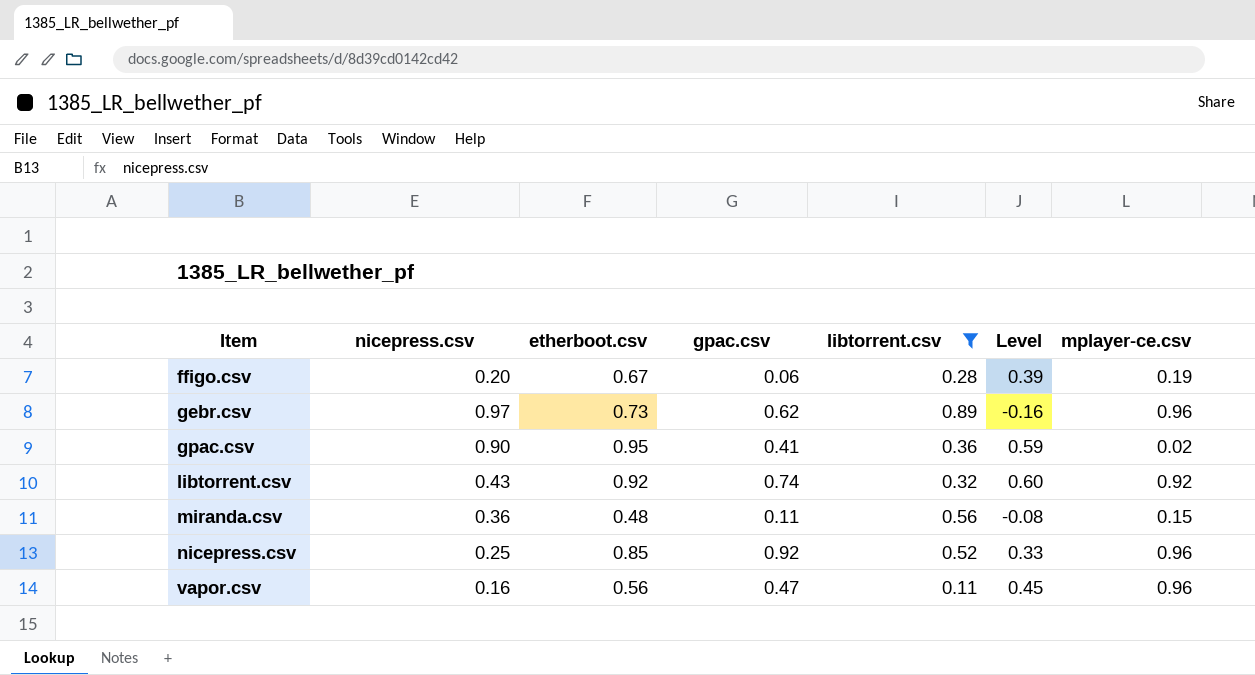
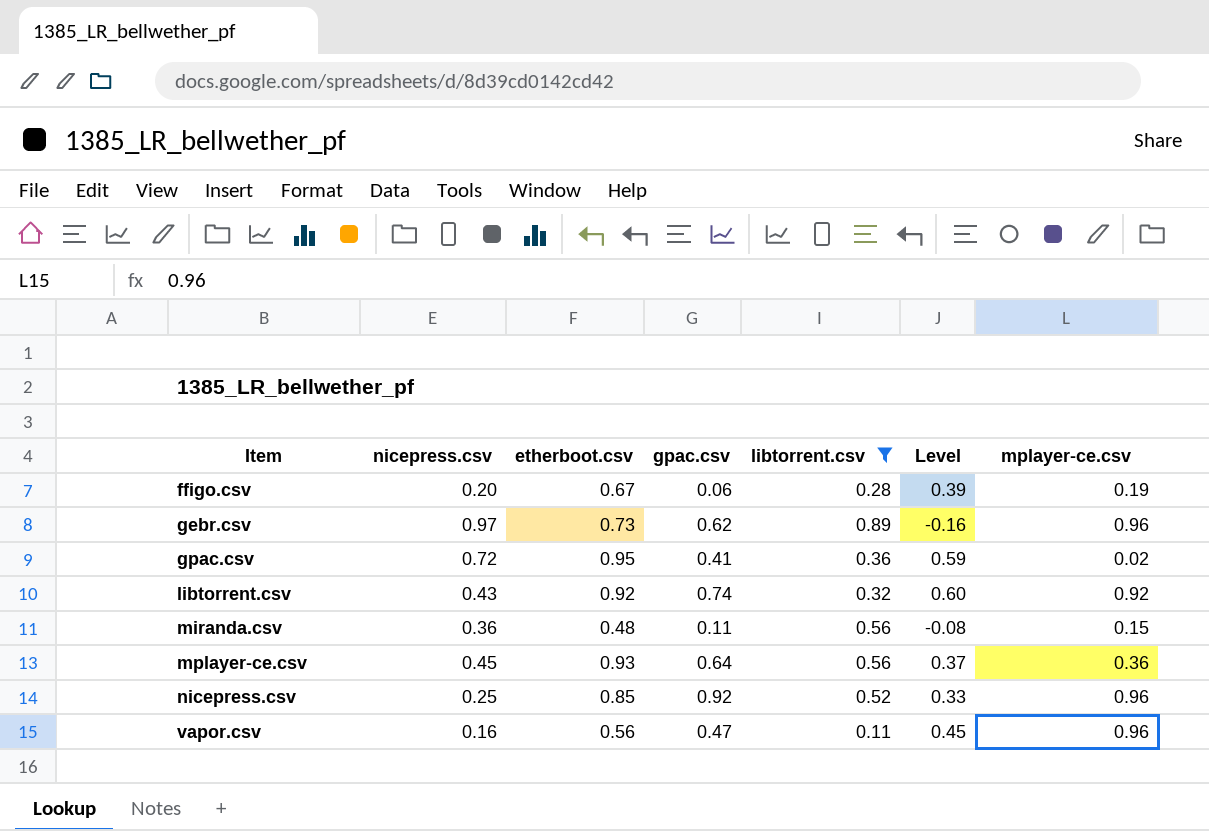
gpac.csv | nicepress.csv: 0.90 -> 0.72
row mplayer-ce.csv: none -> 0.45 | 0.93 | 0.64 | 0.56 | 0.37 | 0.36

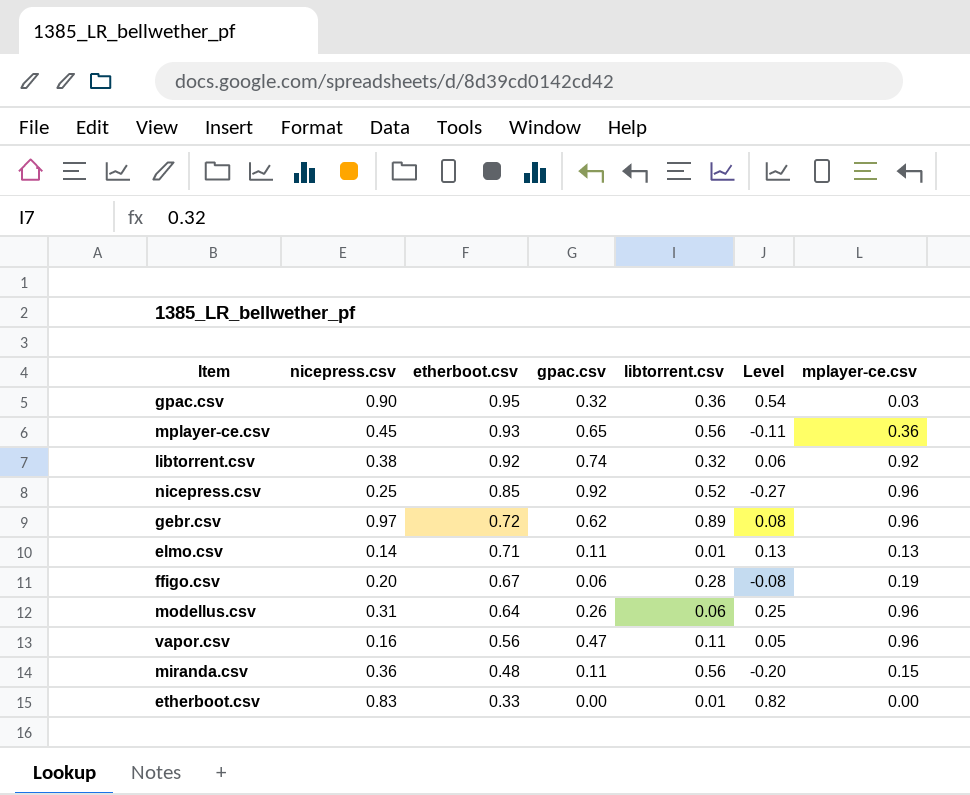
filter: libtorrent.csv >= 0.11 -> none
row order: Item ascending -> etherboot.csv descending
column Level | formula: [etherboot.csv] - [libtorrent.csv] -> [nicepress.csv] - [libtorrent.csv]
gpac.csv | nicepress.csv: 0.72 -> 0.90
gpac.csv | gpac.csv: 0.41 -> 0.32
gpac.csv | mplayer-ce.csv: 0.02 -> 0.03
mplayer-ce.csv | gpac.csv: 0.64 -> 0.65
libtorrent.csv | nicepress.csv: 0.43 -> 0.38
gebr.csv | etherboot.csv: 0.73 -> 0.72

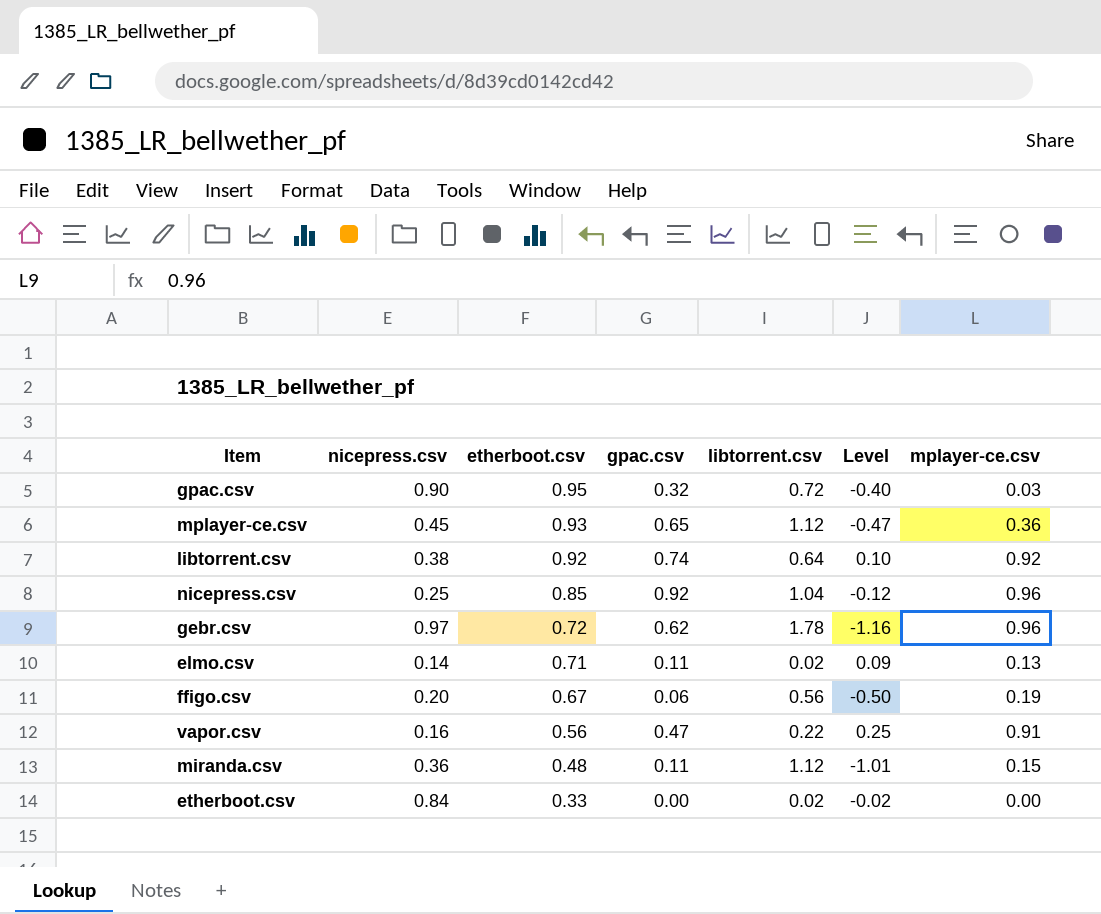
column Level | formula: [nicepress.csv] - [libtorrent.csv] -> [gpac.csv] - [libtorrent.csv]
row modellus.csv: 0.31 | 0.64 | 0.26 | 0.06 | 0.25 | 0.96 -> none
gpac.csv | libtorrent.csv: 0.36 -> 0.72
mplayer-ce.csv | libtorrent.csv: 0.56 -> 1.12
libtorrent.csv | libtorrent.csv: 0.32 -> 0.64
nicepress.csv | libtorrent.csv: 0.52 -> 1.04
gebr.csv | libtorrent.csv: 0.89 -> 1.78
elmo.csv | libtorrent.csv: 0.01 -> 0.02
ffigo.csv | libtorrent.csv: 0.28 -> 0.56
vapor.csv | libtorrent.csv: 0.11 -> 0.22
vapor.csv | mplayer-ce.csv: 0.96 -> 0.91
miranda.csv | libtorrent.csv: 0.56 -> 1.12
etherboot.csv | nicepress.csv: 0.83 -> 0.84
etherboot.csv | libtorrent.csv: 0.01 -> 0.02

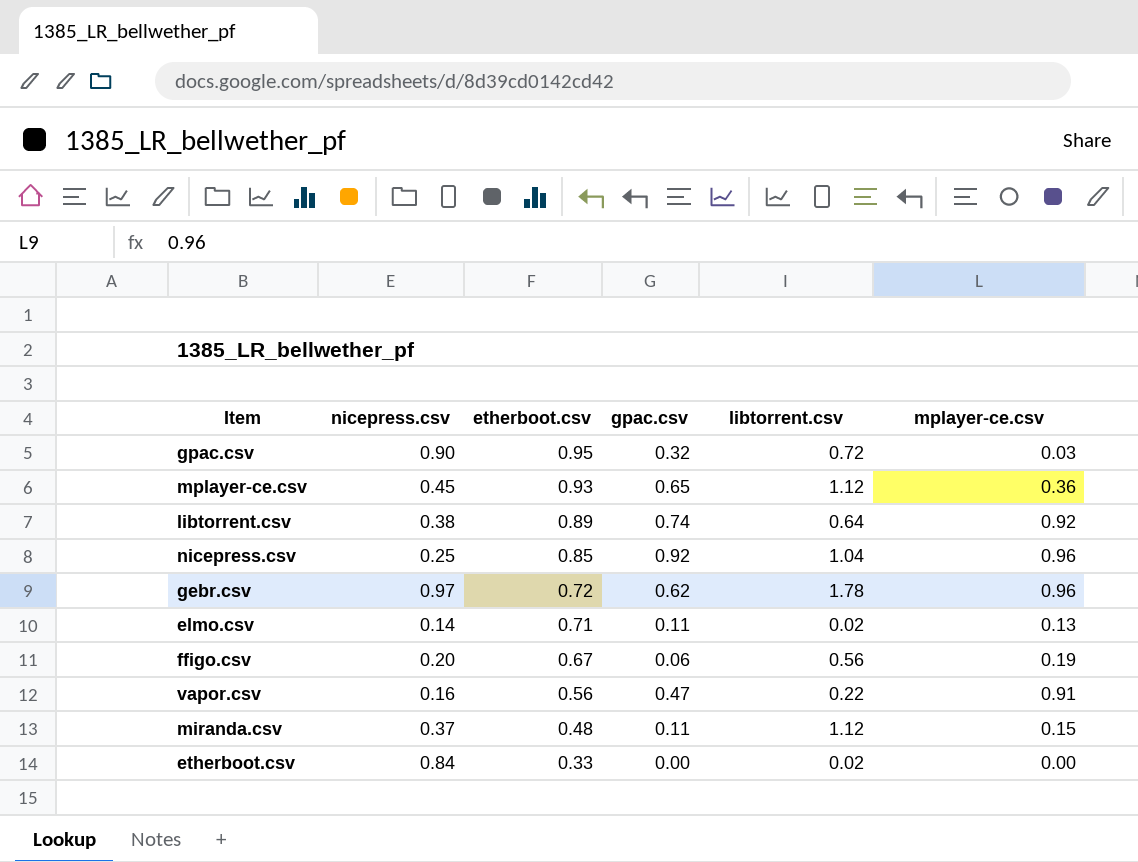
column Level | formula: [gpac.csv] - [libtorrent.csv] -> none
libtorrent.csv | etherboot.csv: 0.92 -> 0.89
miranda.csv | nicepress.csv: 0.36 -> 0.37

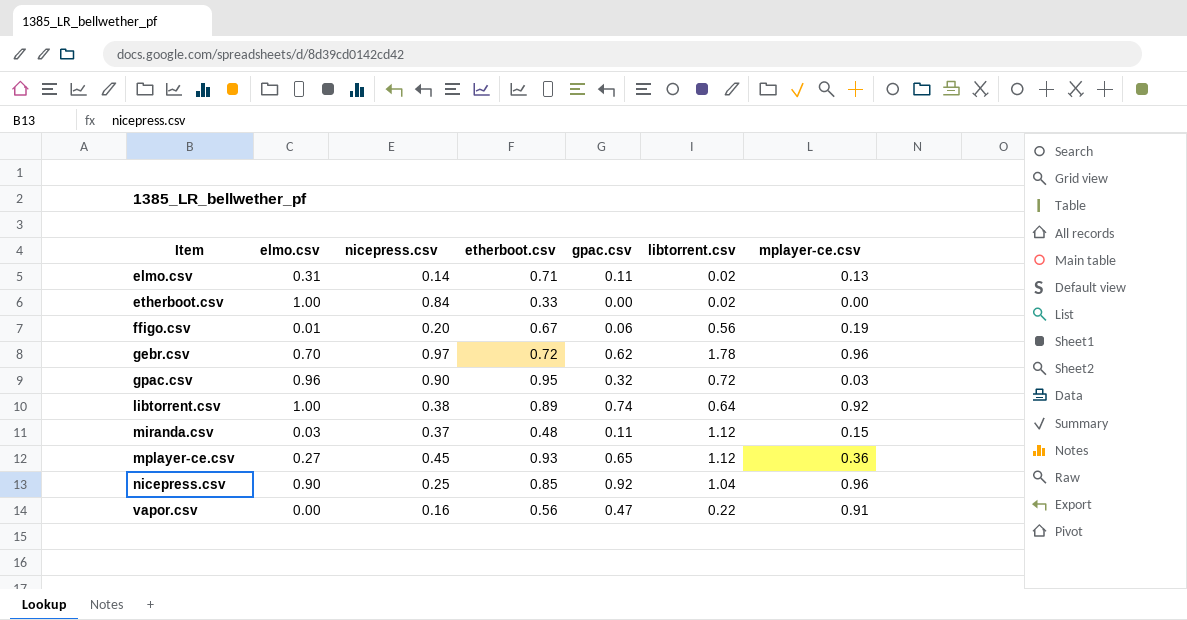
row order: etherboot.csv descending -> Item ascending
column elmo.csv | position: none -> 2

